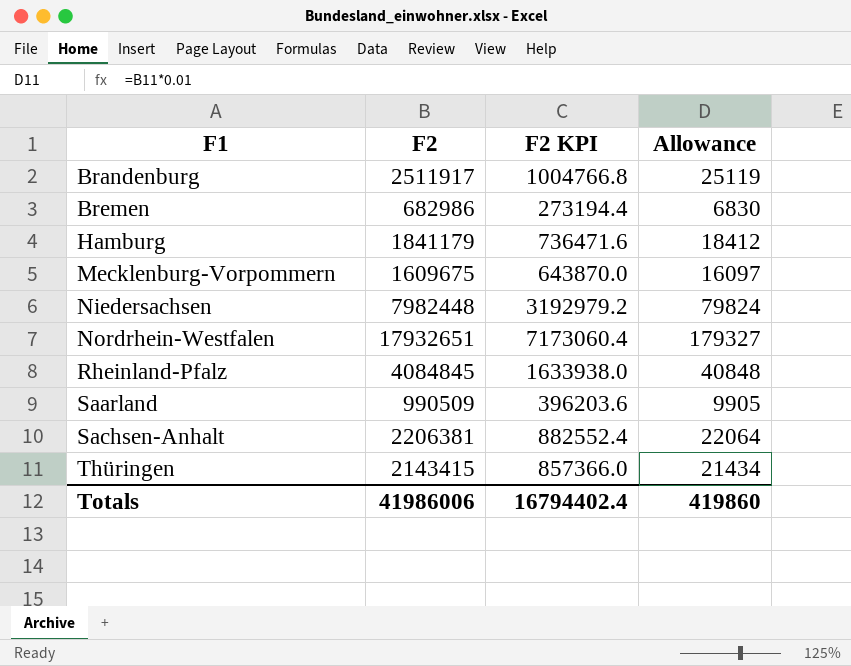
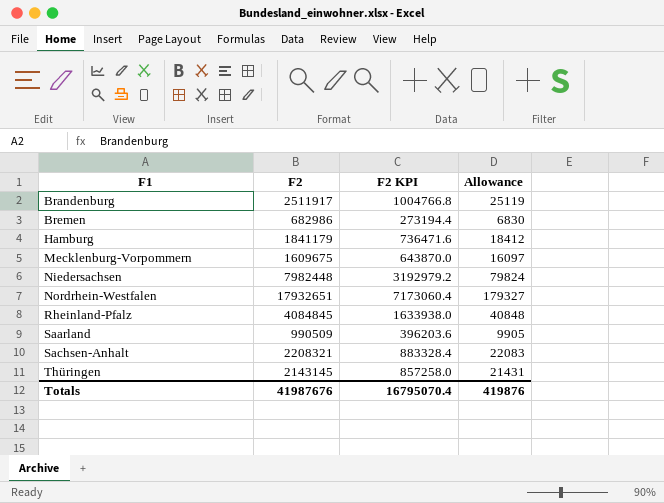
Sachsen-Anhalt | F2: 2206381 -> 2208321
Sachsen-Anhalt | F2 KPI: 882552.4 -> 883328.4
Sachsen-Anhalt | Allowance: 22064 -> 22083
Thüringen | F2: 2143415 -> 2143145
Thüringen | F2 KPI: 857366.0 -> 857258.0
Thüringen | Allowance: 21434 -> 21431
Totals | F2: 41986006 -> 41987676
Totals | F2 KPI: 16794402.4 -> 16795070.4
Totals | Allowance: 419860 -> 419876

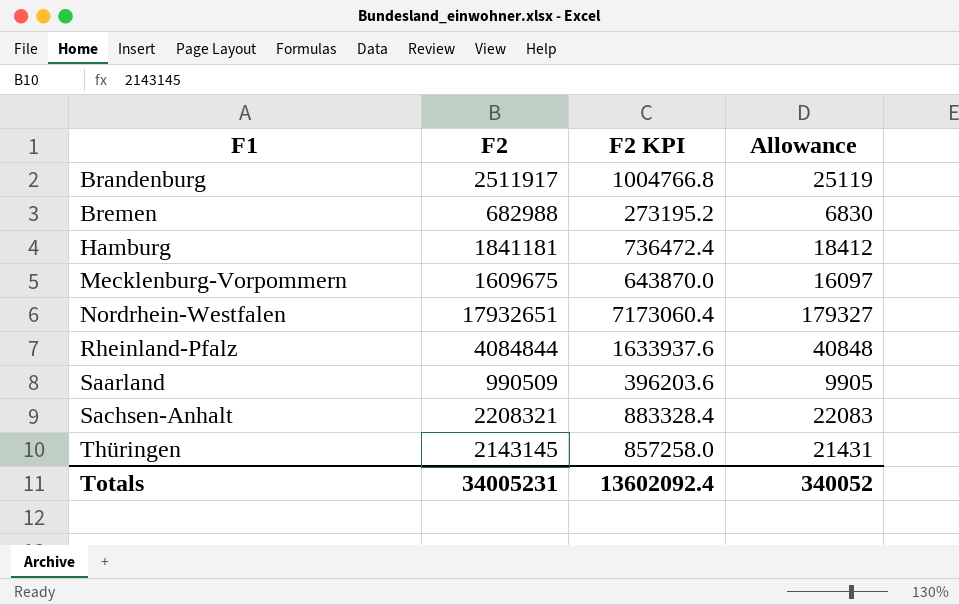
row Niedersachsen: 7982448 | 3192979.2 | 79824 -> none
Bremen | F2: 682986 -> 682988
Bremen | F2 KPI: 273194.4 -> 273195.2
Hamburg | F2: 1841179 -> 1841181
Hamburg | F2 KPI: 736471.6 -> 736472.4
Rheinland-Pfalz | F2: 4084845 -> 4084844
Rheinland-Pfalz | F2 KPI: 1633938.0 -> 1633937.6
Totals | F2: 41987676 -> 34005231
Totals | F2 KPI: 16795070.4 -> 13602092.4
Totals | Allowance: 419876 -> 340052

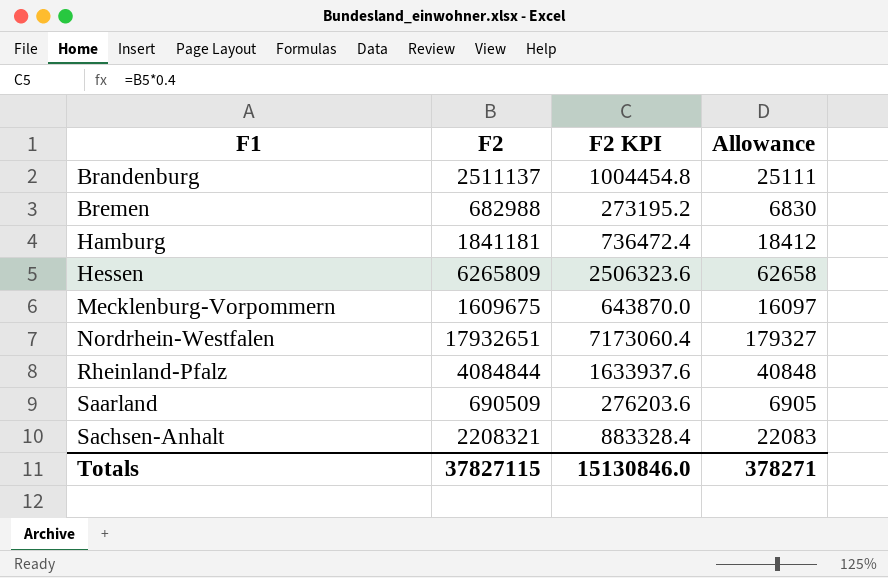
row Thüringen: 2143145 | 857258.0 | 21431 -> none
Brandenburg | F2: 2511917 -> 2511137
Brandenburg | F2 KPI: 1004766.8 -> 1004454.8
Brandenburg | Allowance: 25119 -> 25111
row Hessen: none -> 6265809 | 2506323.6 | 62658
Saarland | F2: 990509 -> 690509
Saarland | F2 KPI: 396203.6 -> 276203.6
Saarland | Allowance: 9905 -> 6905
Totals | F2: 34005231 -> 37827115
Totals | F2 KPI: 13602092.4 -> 15130846.0
Totals | Allowance: 340052 -> 378271

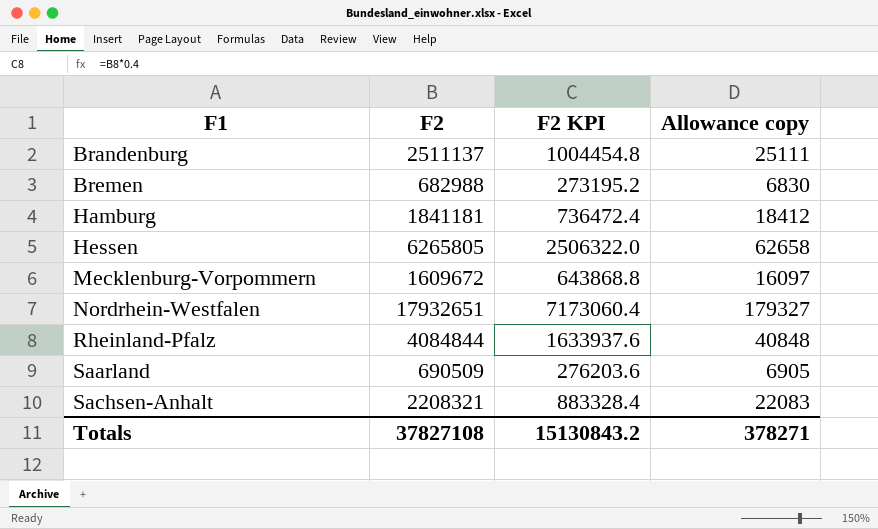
column name: Allowance -> Allowance copy
Hessen | F2: 6265809 -> 6265805
Hessen | F2 KPI: 2506323.6 -> 2506322.0
Mecklenburg-Vorpommern | F2: 1609675 -> 1609672
Mecklenburg-Vorpommern | F2 KPI: 643870.0 -> 643868.8
Totals | F2: 37827115 -> 37827108
Totals | F2 KPI: 15130846.0 -> 15130843.2

